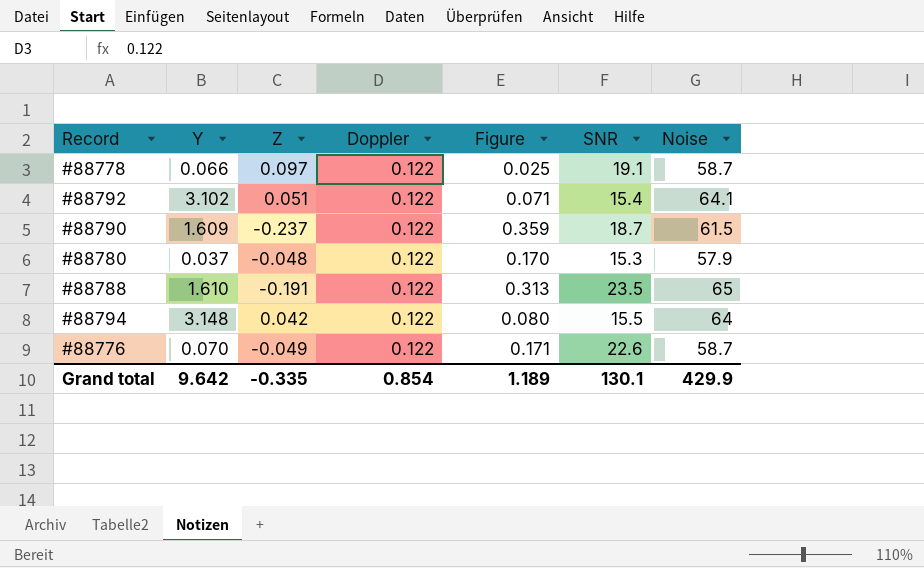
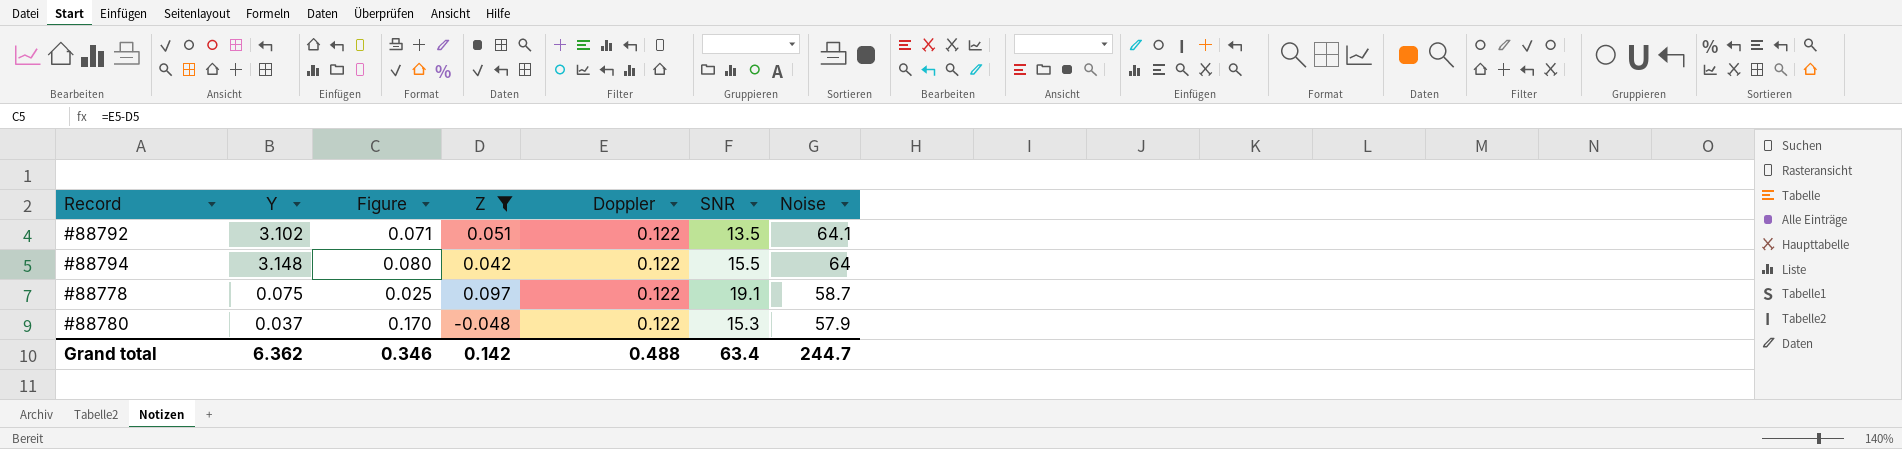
filter: none -> Z >= -0.048
row order: none -> Noise descending
column Figure | position: 5 -> 3
#88792 | SNR: 15.4 -> 13.5
#88778 | Y: 0.066 -> 0.075
Grand total | Y: 9.642 -> 6.362
Grand total | Figure: 1.189 -> 0.346
Grand total | Z: -0.335 -> 0.142
Grand total | Doppler: 0.854 -> 0.488
Grand total | SNR: 130.1 -> 63.4
Grand total | Noise: 429.9 -> 244.7

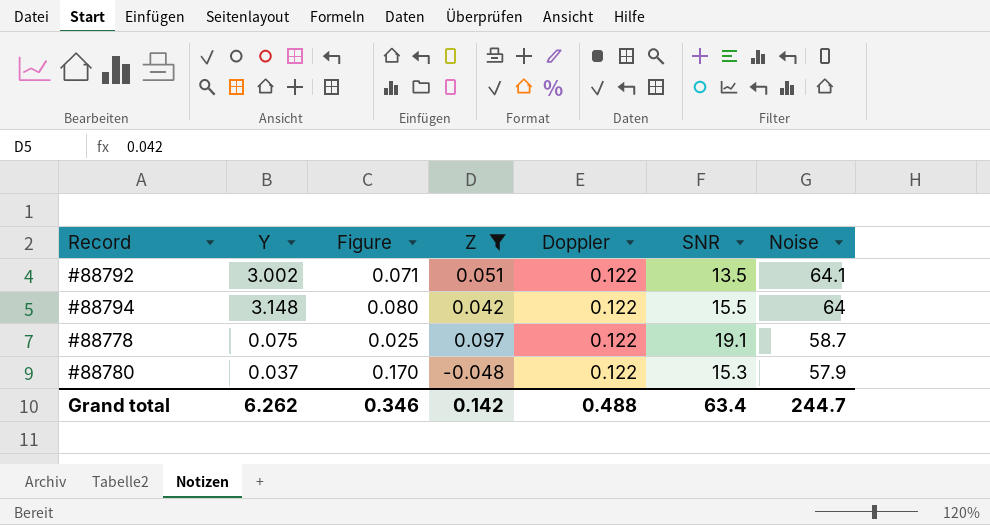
#88792 | Y: 3.102 -> 3.002
Grand total | Y: 6.362 -> 6.262

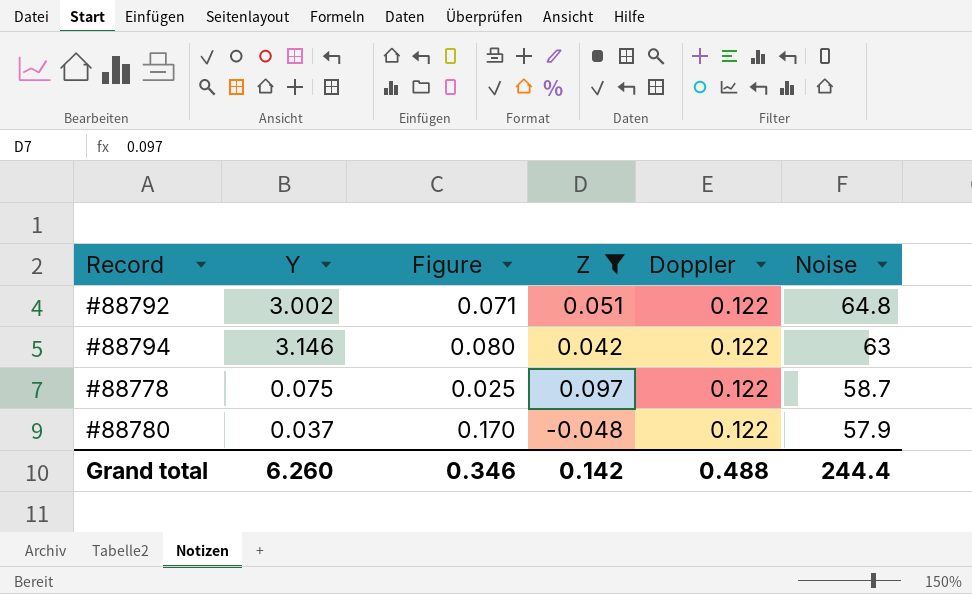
column SNR | position: 6 -> none
#88792 | Noise: 64.1 -> 64.8
#88794 | Y: 3.148 -> 3.146
#88794 | Noise: 64 -> 63
Grand total | Y: 6.262 -> 6.260
Grand total | Noise: 244.7 -> 244.4

